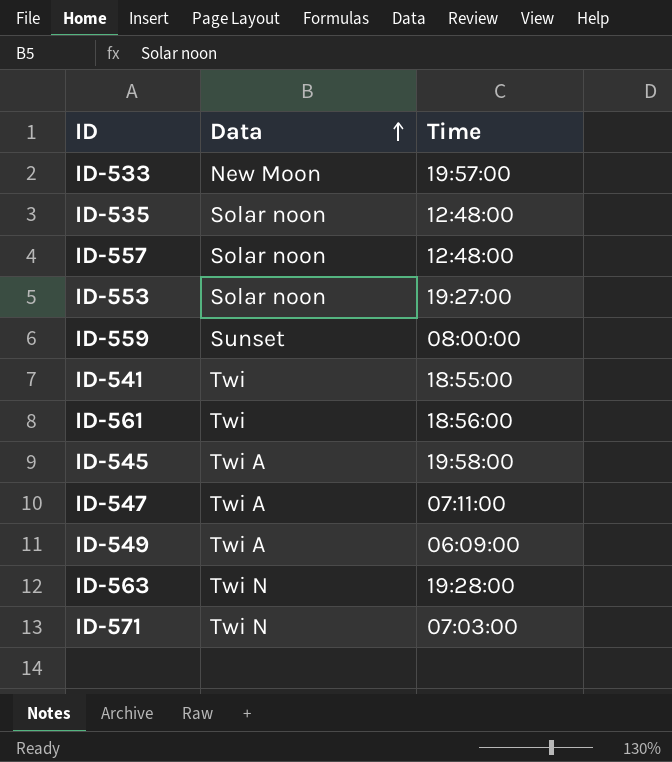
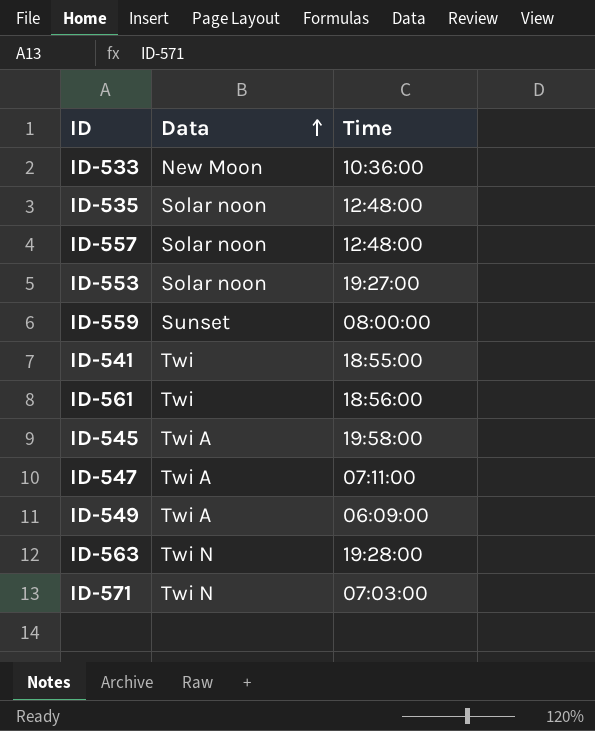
ID-533 | Time: 19:57:00 -> 10:36:00

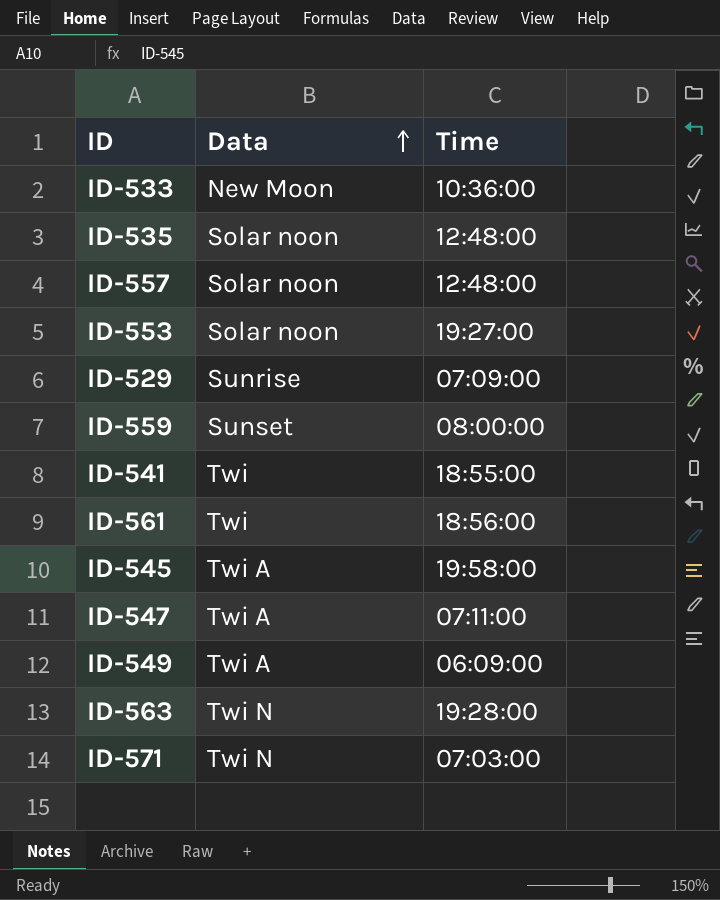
row ID-529: none -> Sunrise | 07:09:00

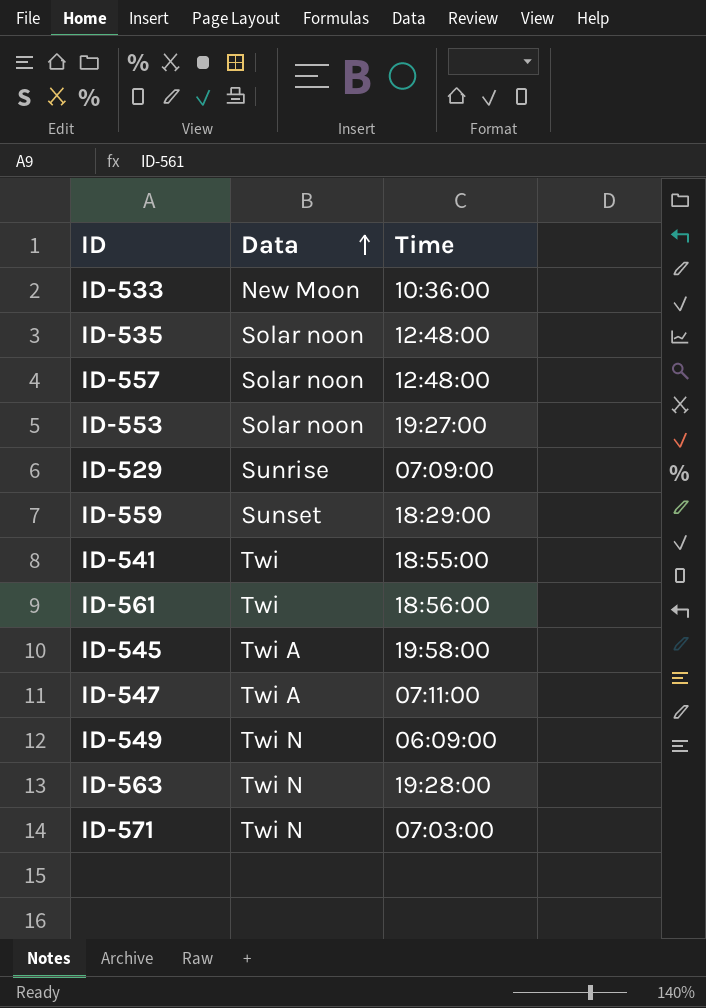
ID-559 | Time: 08:00:00 -> 18:29:00
ID-549 | Data: Twi A -> Twi N

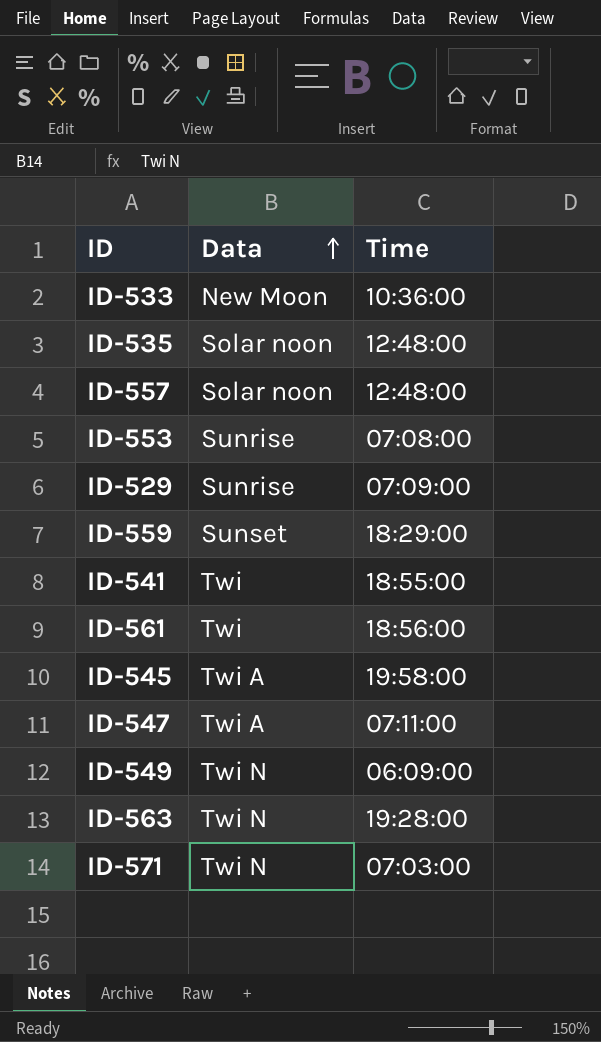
ID-553 | Data: Solar noon -> Sunrise
ID-553 | Time: 19:27:00 -> 07:08:00

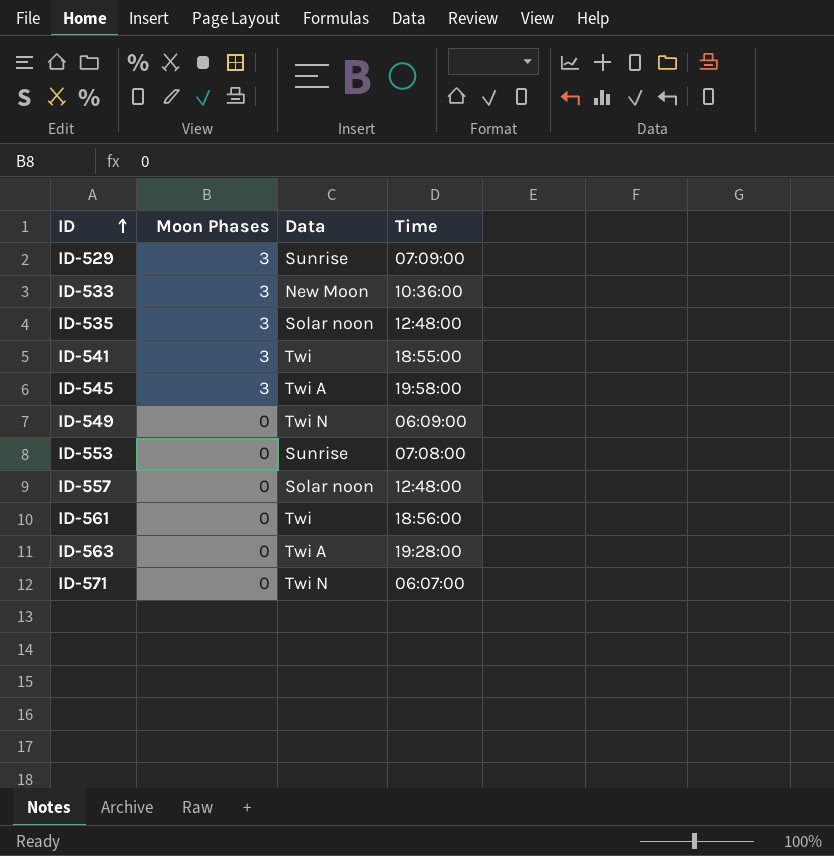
row order: Data ascending -> ID ascending
column Moon Phases | position: none -> 2
row ID-559: Sunset | 18:29:00 -> none
row ID-547: Twi A | 07:11:00 -> none
ID-563 | Data: Twi N -> Twi A
ID-571 | Time: 07:03:00 -> 06:07:00

